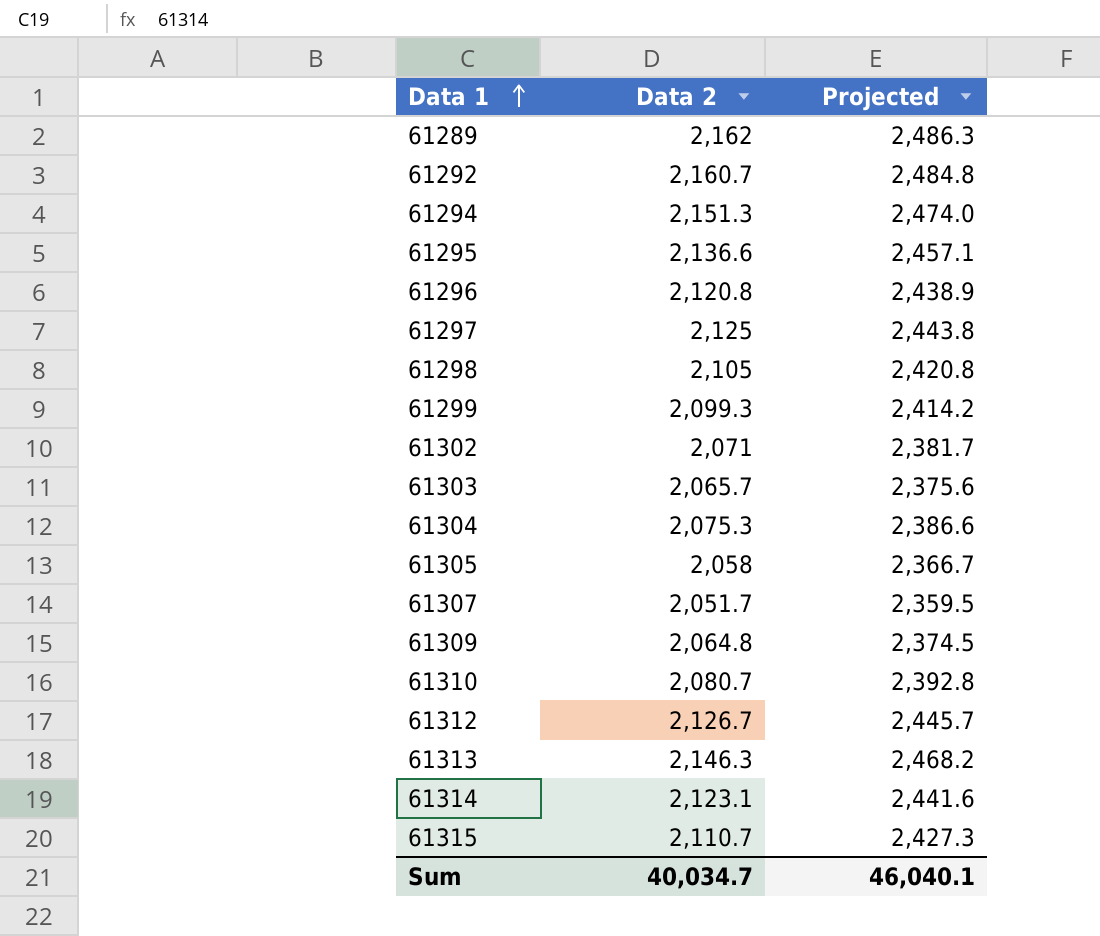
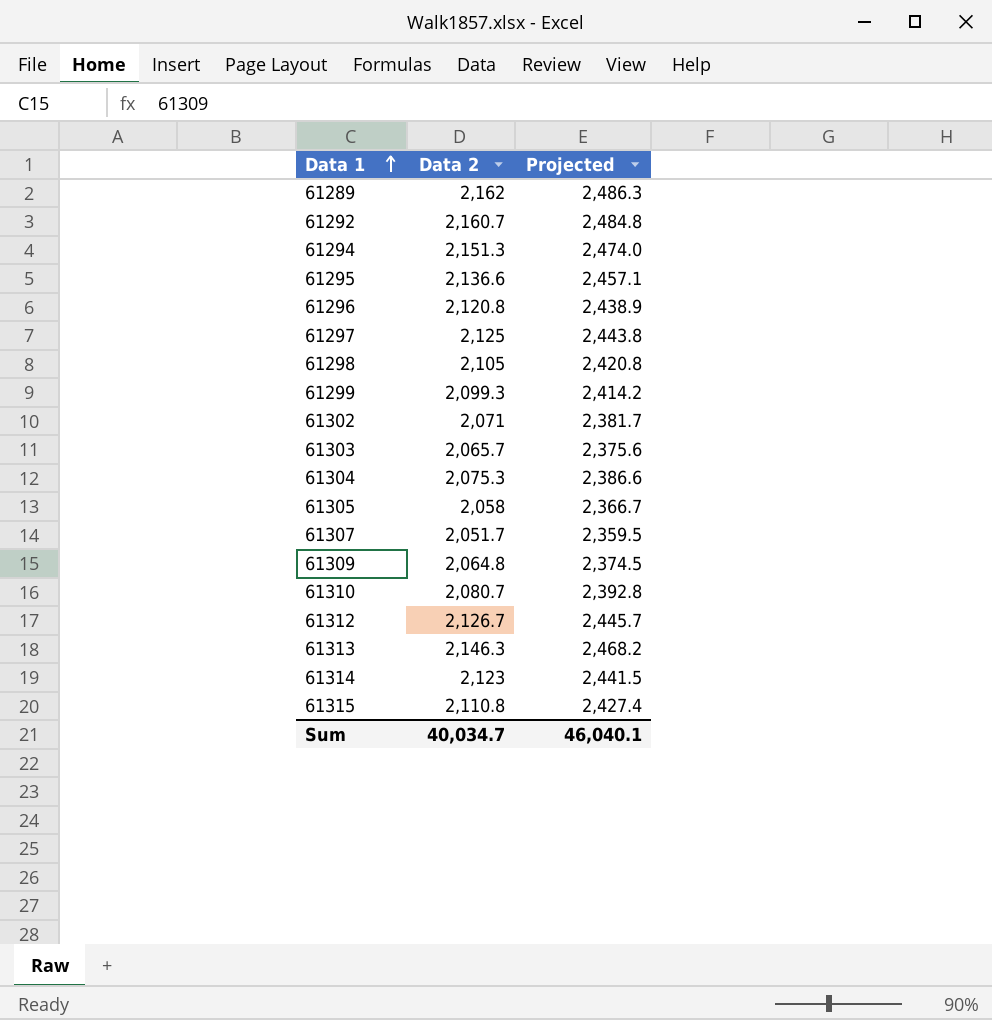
61314 | Data 2: 2,123.1 -> 2,123
61314 | Projected: 2,441.6 -> 2,441.5
61315 | Data 2: 2,110.7 -> 2,110.8
61315 | Projected: 2,427.3 -> 2,427.4

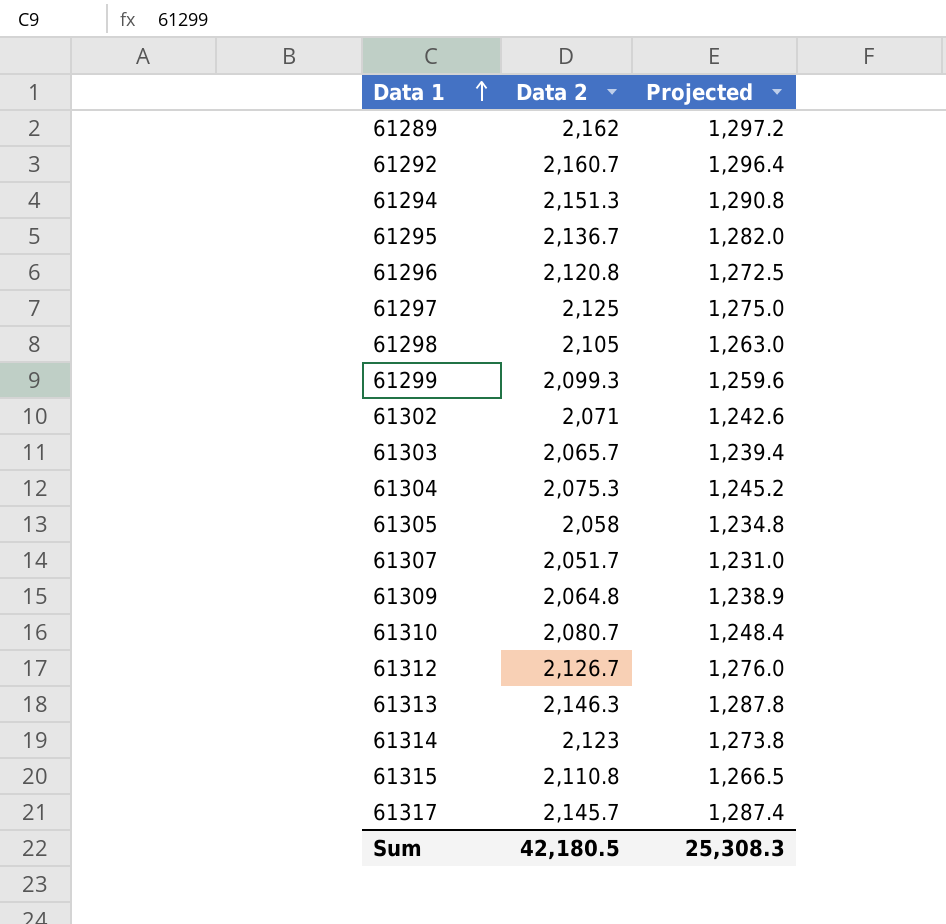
column Projected | formula: [Data 2] * 1.15 -> [Data 2] * 0.6
61295 | Data 2: 2,136.6 -> 2,136.7
row 61317: none -> 2,145.7 | 1,287.4
Sum | Data 2: 40,034.7 -> 42,180.5
Sum | Projected: 46,040.1 -> 25,308.3

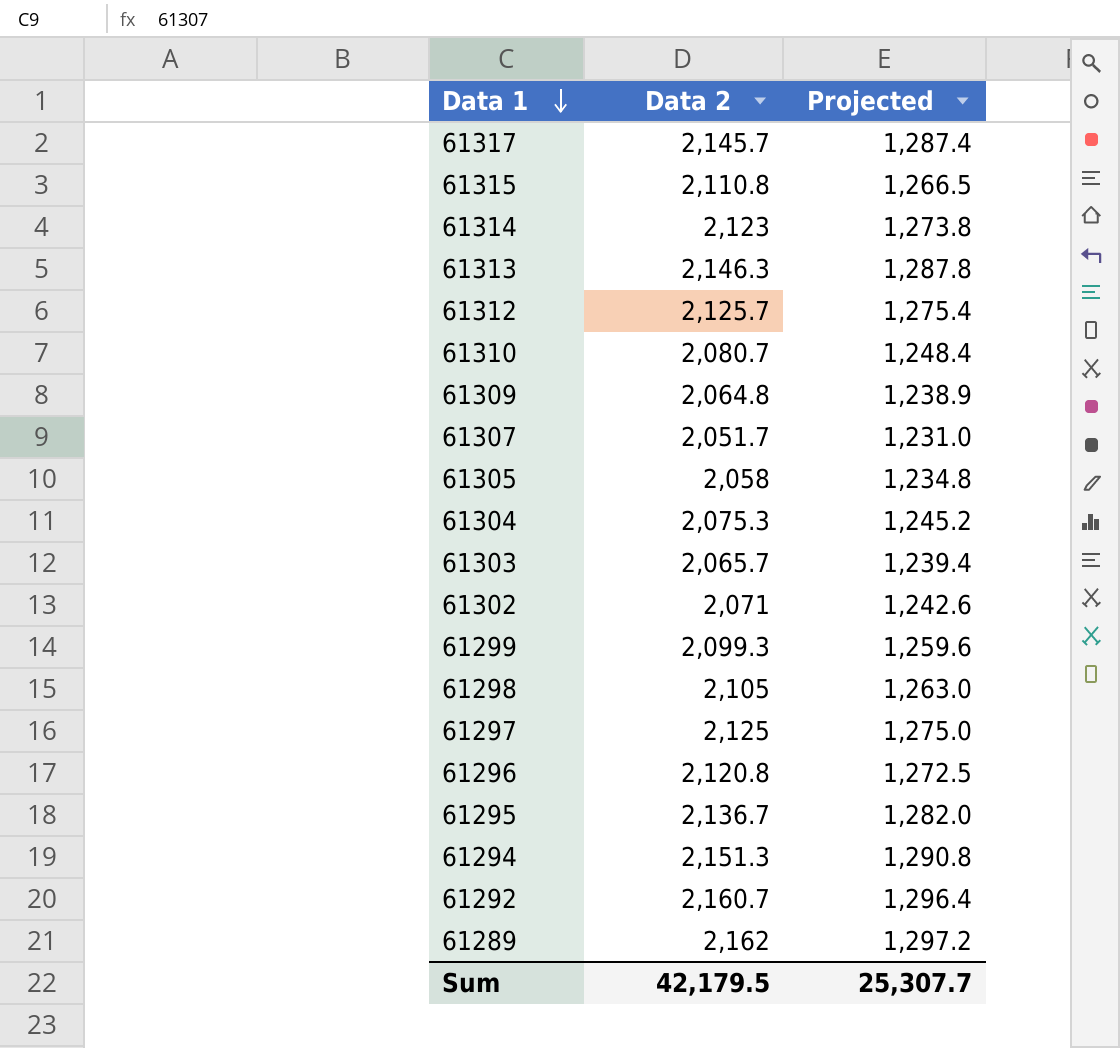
row order: Data 1 ascending -> Data 1 descending
61312 | Data 2: 2,126.7 -> 2,125.7
61312 | Projected: 1,276.0 -> 1,275.4
Sum | Data 2: 42,180.5 -> 42,179.5
Sum | Projected: 25,308.3 -> 25,307.7

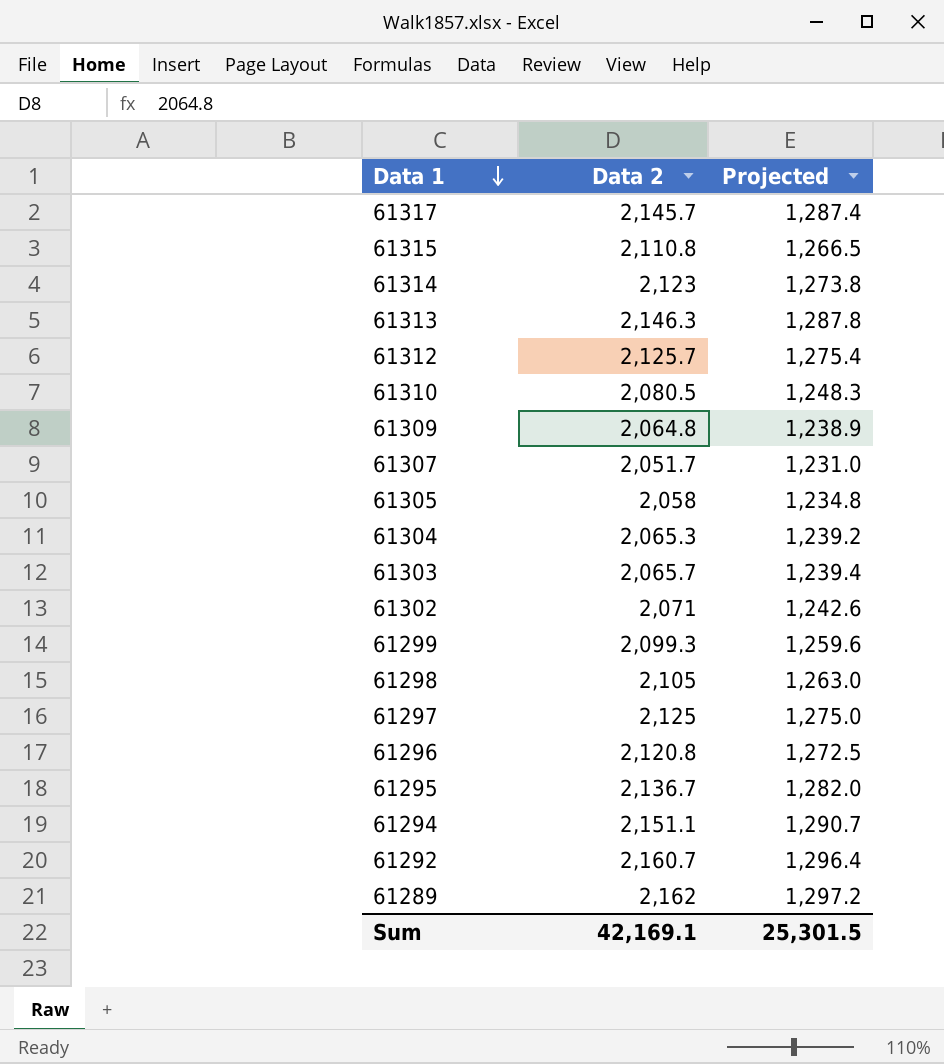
61310 | Data 2: 2,080.7 -> 2,080.5
61310 | Projected: 1,248.4 -> 1,248.3
61304 | Data 2: 2,075.3 -> 2,065.3
61304 | Projected: 1,245.2 -> 1,239.2
61294 | Data 2: 2,151.3 -> 2,151.1
61294 | Projected: 1,290.8 -> 1,290.7
Sum | Data 2: 42,179.5 -> 42,169.1
Sum | Projected: 25,307.7 -> 25,301.5

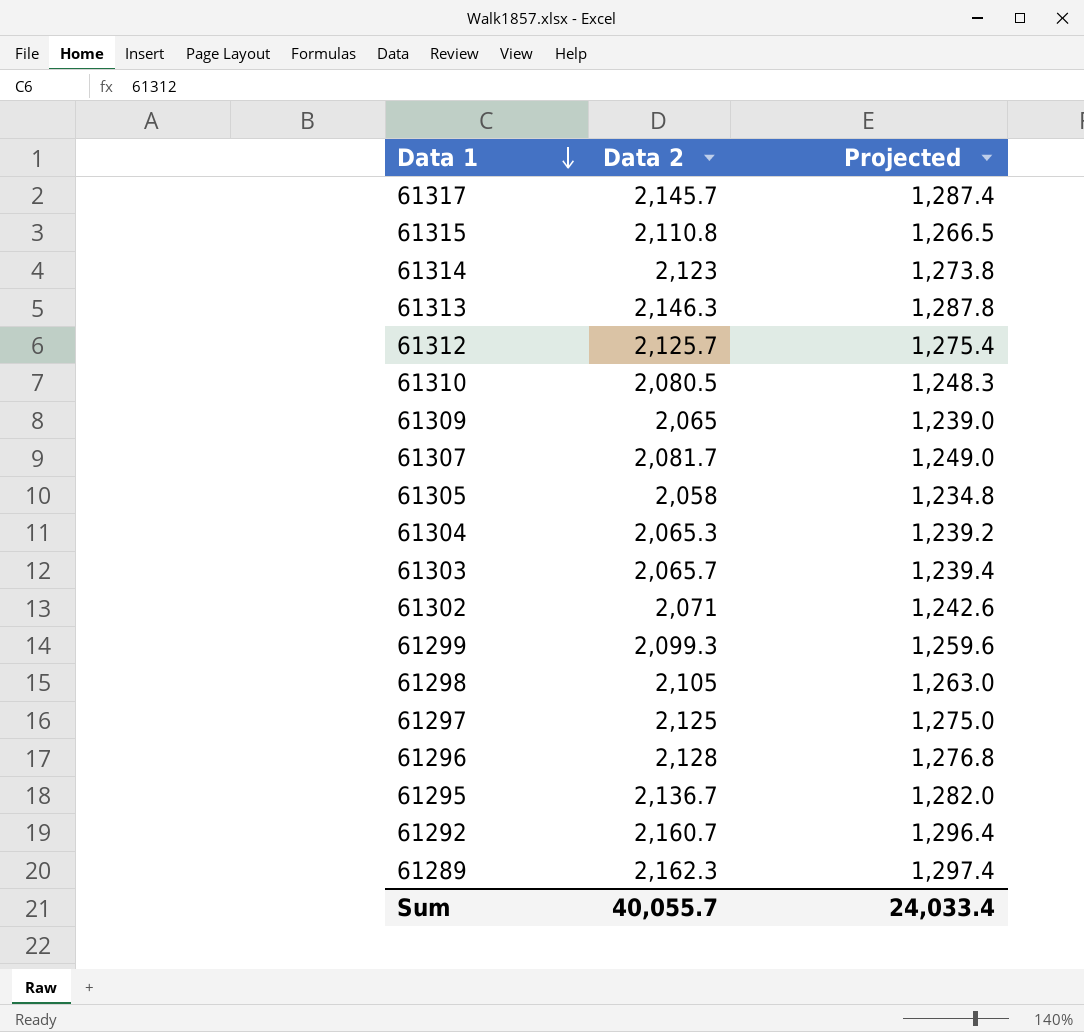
row 61294: 2,151.1 | 1,290.7 -> none
61309 | Data 2: 2,064.8 -> 2,065
61309 | Projected: 1,238.9 -> 1,239.0
61307 | Data 2: 2,051.7 -> 2,081.7
61307 | Projected: 1,231.0 -> 1,249.0
61296 | Data 2: 2,120.8 -> 2,128
61296 | Projected: 1,272.5 -> 1,276.8
61289 | Data 2: 2,162 -> 2,162.3
61289 | Projected: 1,297.2 -> 1,297.4
Sum | Data 2: 42,169.1 -> 40,055.7
Sum | Projected: 25,301.5 -> 24,033.4

